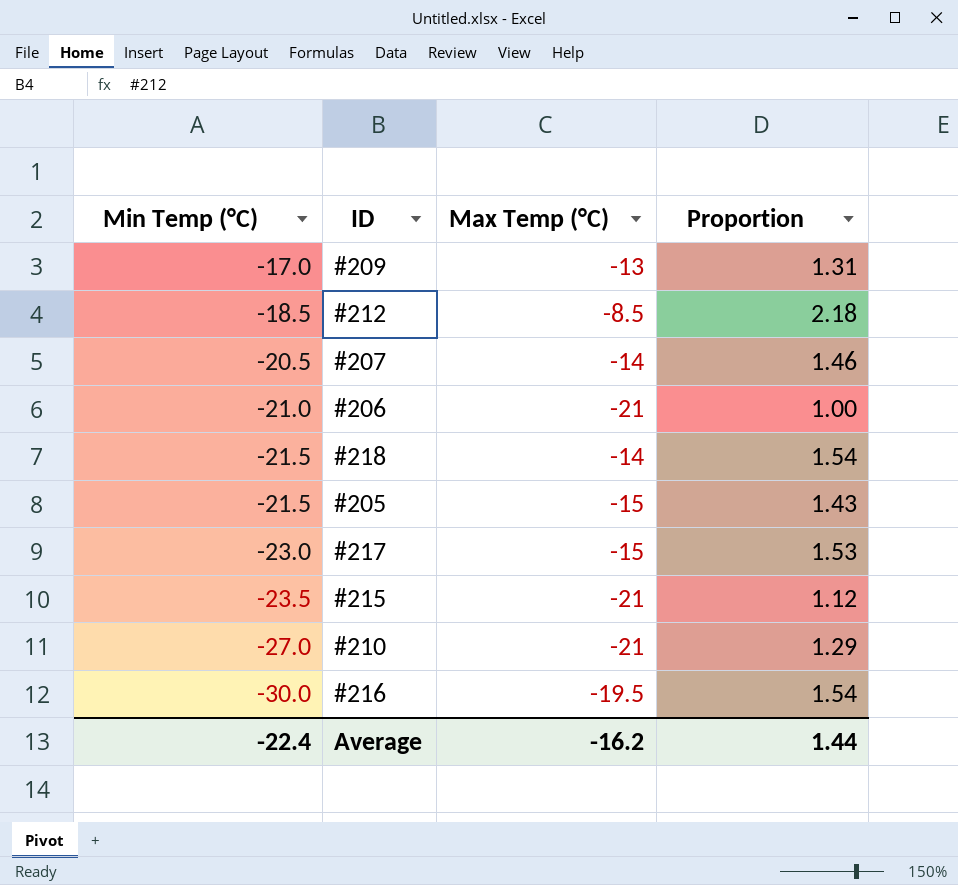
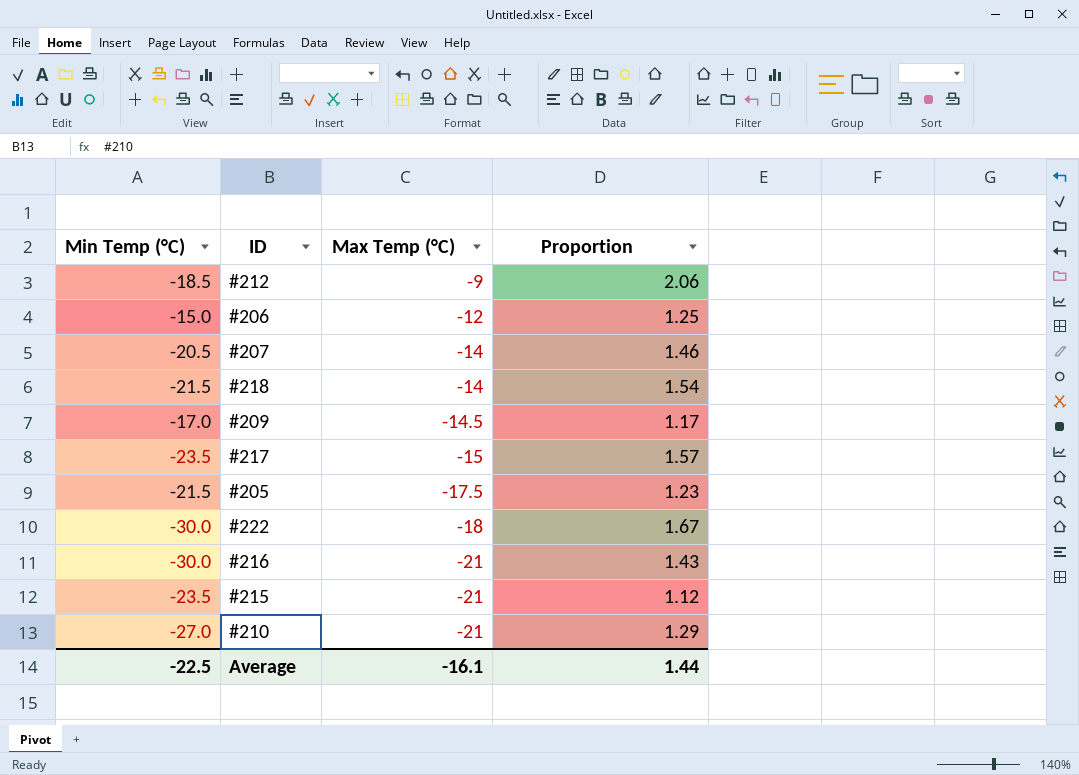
row order: Min Temp (°C) descending -> Max Temp (°C) descending
#212 | Max Temp (°C): -8.5 -> -9
#212 | Proportion: 2.18 -> 2.06
#206 | Min Temp (°C): -21.0 -> -15.0
#206 | Max Temp (°C): -21 -> -12
#206 | Proportion: 1.00 -> 1.25
#209 | Max Temp (°C): -13 -> -14.5
#209 | Proportion: 1.31 -> 1.17
#217 | Min Temp (°C): -23.0 -> -23.5
#217 | Proportion: 1.53 -> 1.57
#205 | Max Temp (°C): -15 -> -17.5
#205 | Proportion: 1.43 -> 1.23
row #222: none -> -30.0 | -18 | 1.67
#216 | Max Temp (°C): -19.5 -> -21
#216 | Proportion: 1.54 -> 1.43
Average | Min Temp (°C): -22.4 -> -22.5
Average | Max Temp (°C): -16.2 -> -16.1

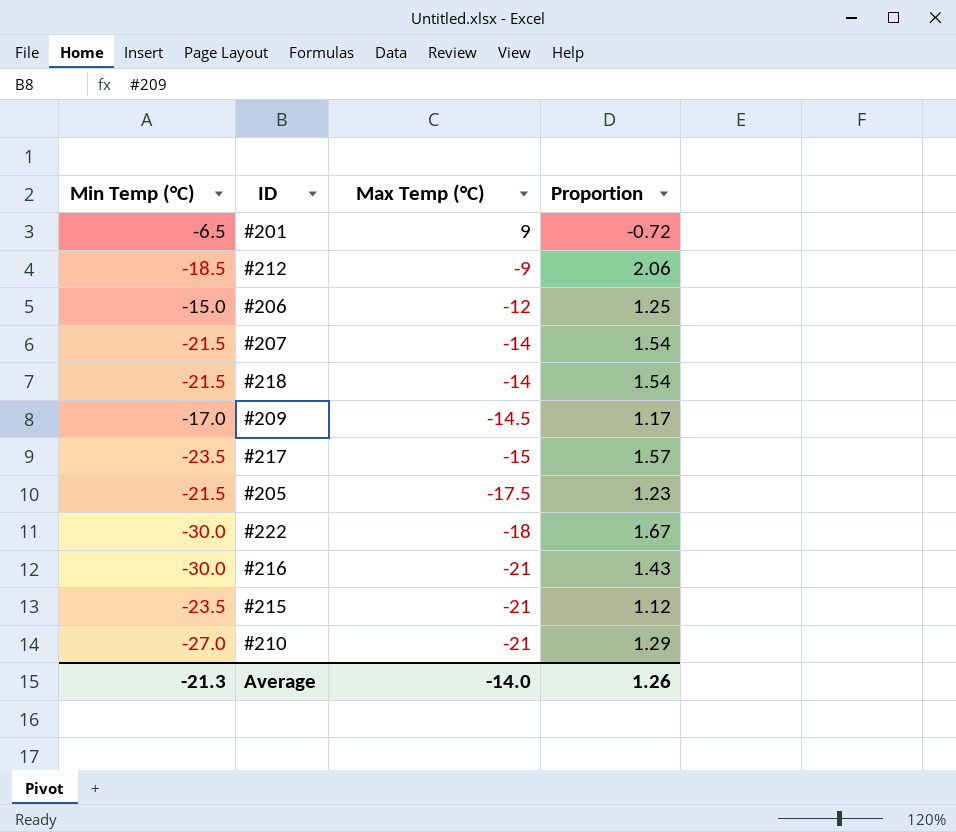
row #201: none -> -6.5 | 9 | -0.72
#207 | Min Temp (°C): -20.5 -> -21.5
#207 | Proportion: 1.46 -> 1.54
Average | Min Temp (°C): -22.5 -> -21.3
Average | Max Temp (°C): -16.1 -> -14.0
Average | Proportion: 1.44 -> 1.26

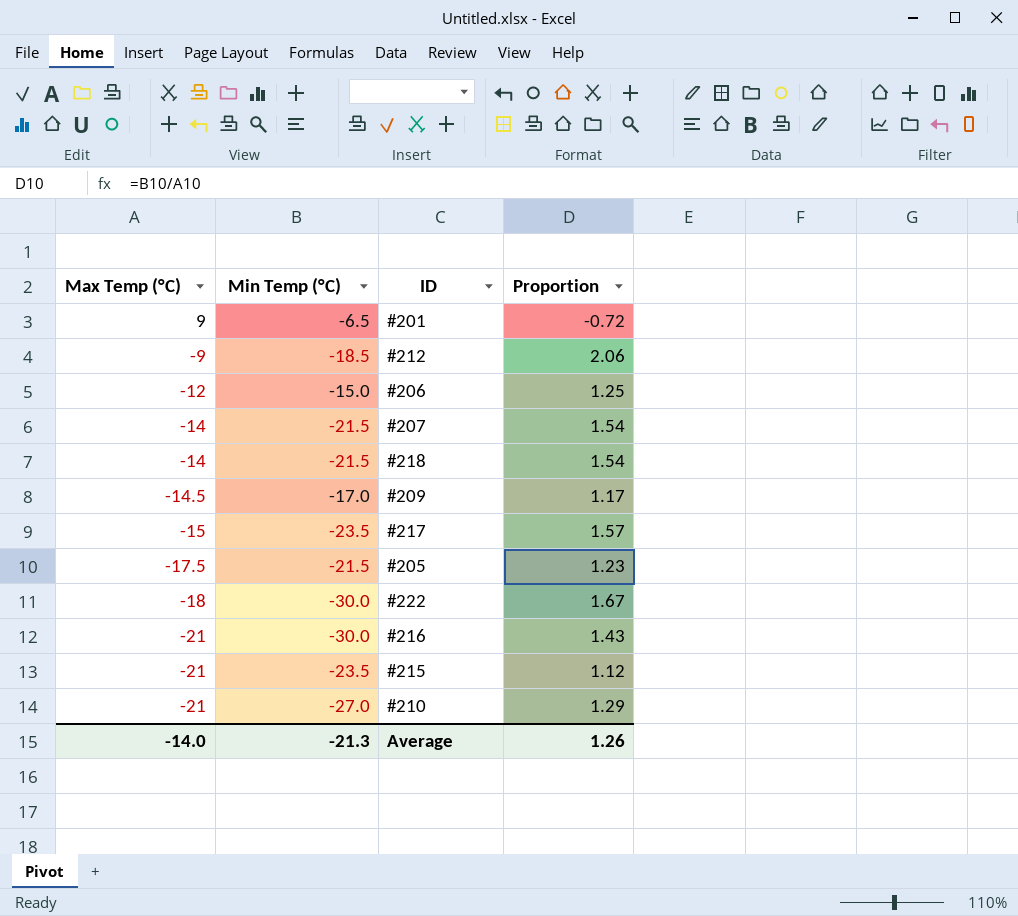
column Max Temp (°C) | position: 3 -> 1

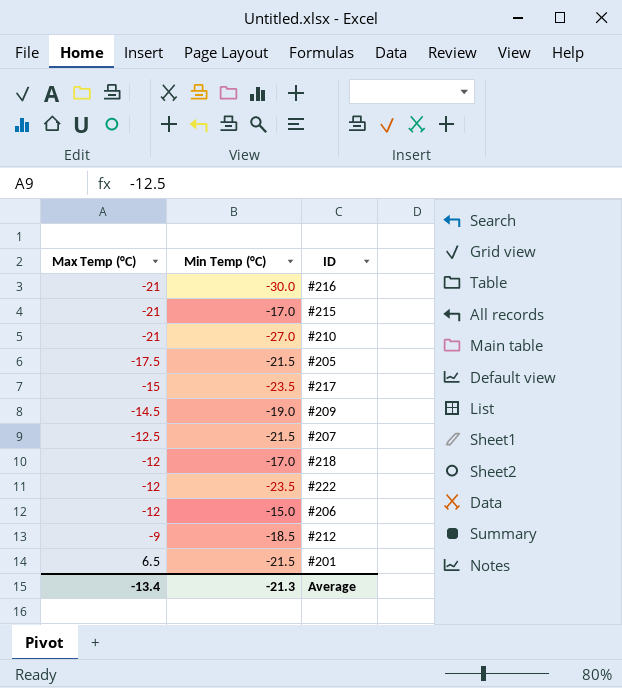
row order: Max Temp (°C) descending -> Max Temp (°C) ascending
column Proportion | formula: [Min Temp (°C)] / [Max Temp (°C)] -> none
#215 | Min Temp (°C): -23.5 -> -17.0
#209 | Min Temp (°C): -17.0 -> -19.0
#207 | Max Temp (°C): -14 -> -12.5
#218 | Max Temp (°C): -14 -> -12
#218 | Min Temp (°C): -21.5 -> -17.0
#222 | Max Temp (°C): -18 -> -12
#222 | Min Temp (°C): -30.0 -> -23.5
#201 | Max Temp (°C): 9 -> 6.5
#201 | Min Temp (°C): -6.5 -> -21.5
Average | Max Temp (°C): -14.0 -> -13.4

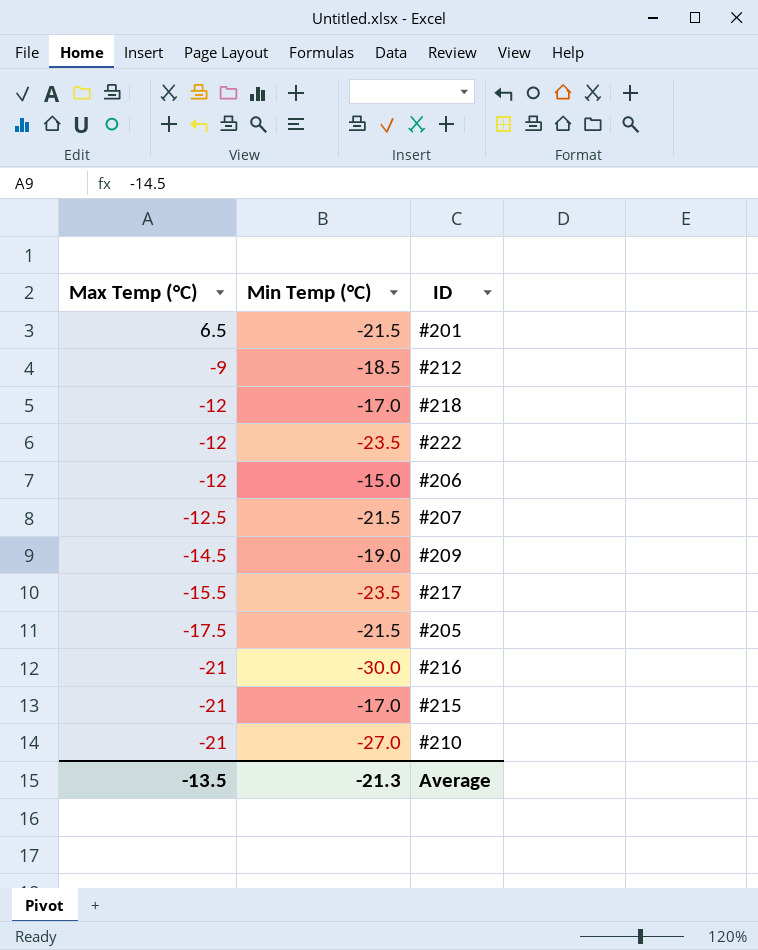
row order: Max Temp (°C) ascending -> Max Temp (°C) descending
#217 | Max Temp (°C): -15 -> -15.5
Average | Max Temp (°C): -13.4 -> -13.5

